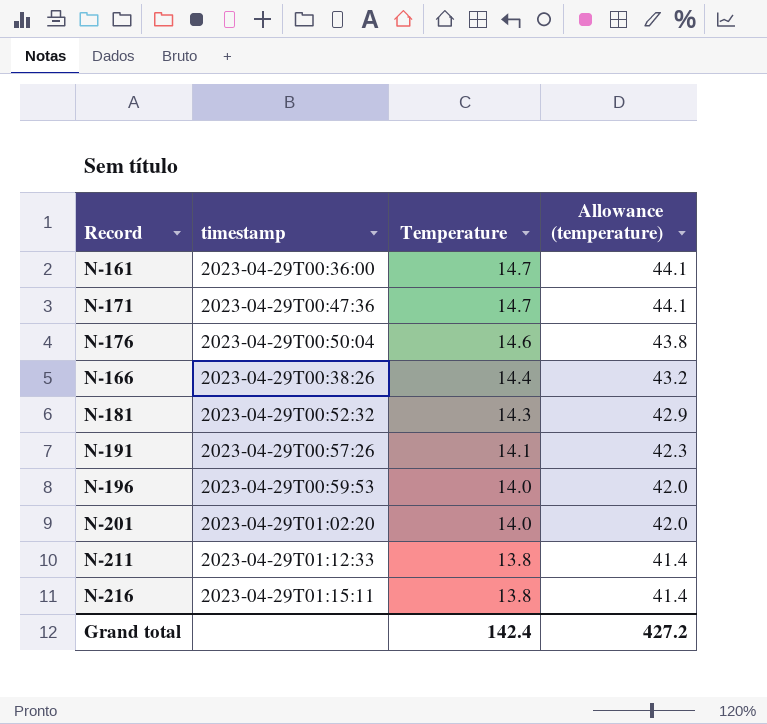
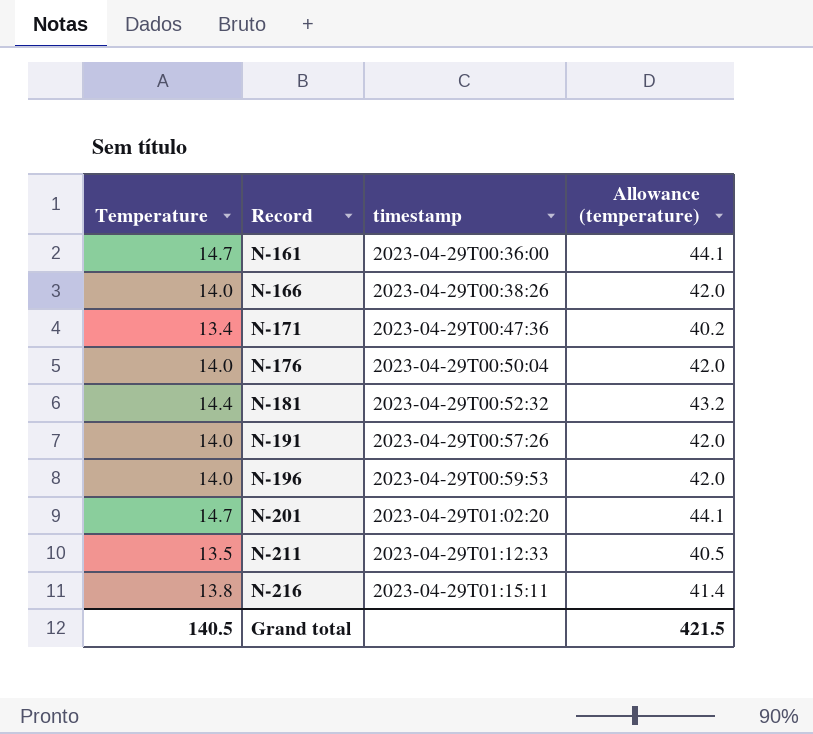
row order: Temperature descending -> Record ascending
column Temperature | position: 3 -> 1
N-166 | Temperature: 14.4 -> 14.0
N-166 | Allowance (temperature): 43.2 -> 42.0
N-171 | Temperature: 14.7 -> 13.4
N-171 | Allowance (temperature): 44.1 -> 40.2
N-176 | Temperature: 14.6 -> 14.0
N-176 | Allowance (temperature): 43.8 -> 42.0
N-181 | Temperature: 14.3 -> 14.4
N-181 | Allowance (temperature): 42.9 -> 43.2
N-191 | Temperature: 14.1 -> 14.0
N-191 | Allowance (temperature): 42.3 -> 42.0
N-201 | Temperature: 14.0 -> 14.7
N-201 | Allowance (temperature): 42.0 -> 44.1
N-211 | Temperature: 13.8 -> 13.5
N-211 | Allowance (temperature): 41.4 -> 40.5
Grand total | Temperature: 142.4 -> 140.5
Grand total | Allowance (temperature): 427.2 -> 421.5

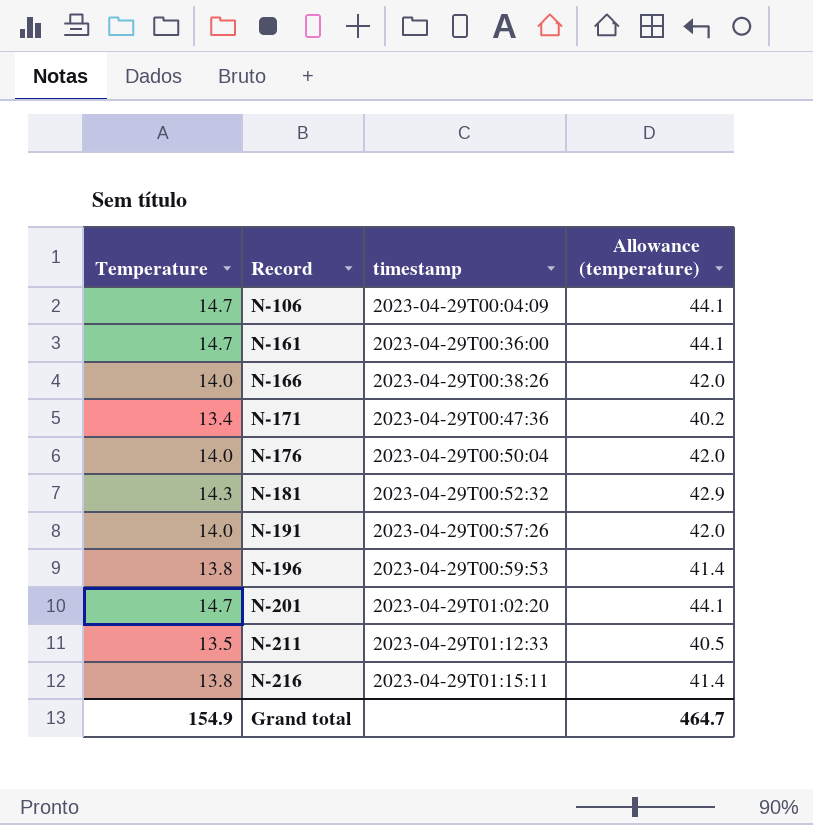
row N-106: none -> 14.7 | 2023-04-29T00:04:09 | 44.1
N-181 | Temperature: 14.4 -> 14.3
N-181 | Allowance (temperature): 43.2 -> 42.9
N-196 | Temperature: 14.0 -> 13.8
N-196 | Allowance (temperature): 42.0 -> 41.4
Grand total | Temperature: 140.5 -> 154.9
Grand total | Allowance (temperature): 421.5 -> 464.7

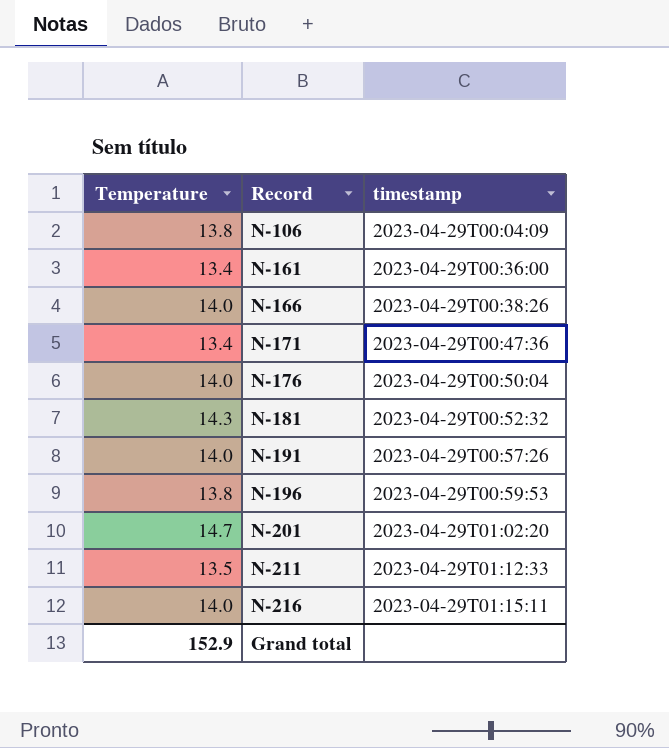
column Allowance (temperature) | formula: [Temperature] * 3 -> none
N-106 | Temperature: 14.7 -> 13.8
N-161 | Temperature: 14.7 -> 13.4
N-216 | Temperature: 13.8 -> 14.0
Grand total | Temperature: 154.9 -> 152.9

